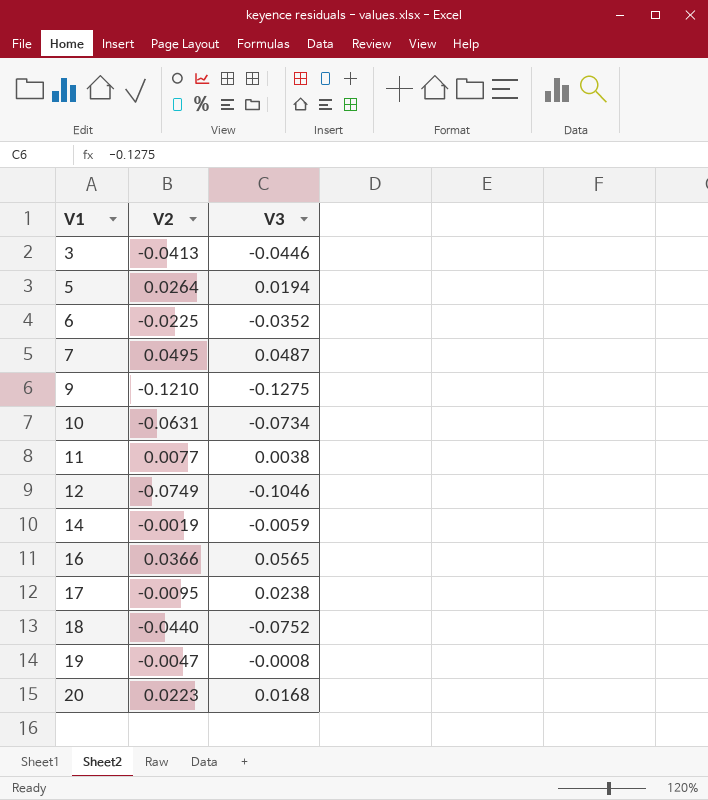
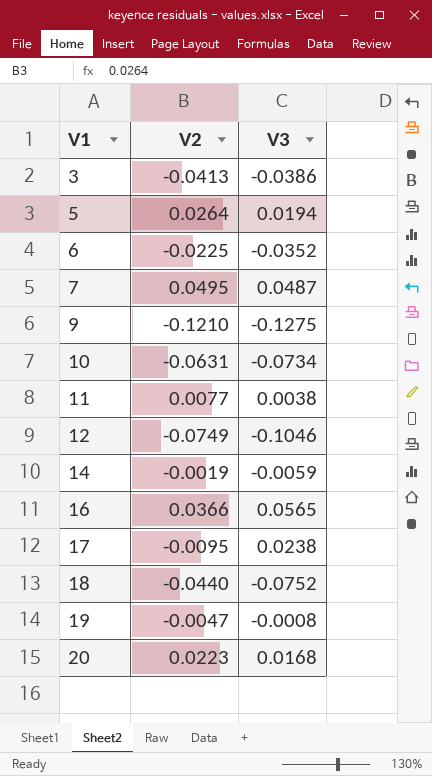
3 | V3: -0.0446 -> -0.0386

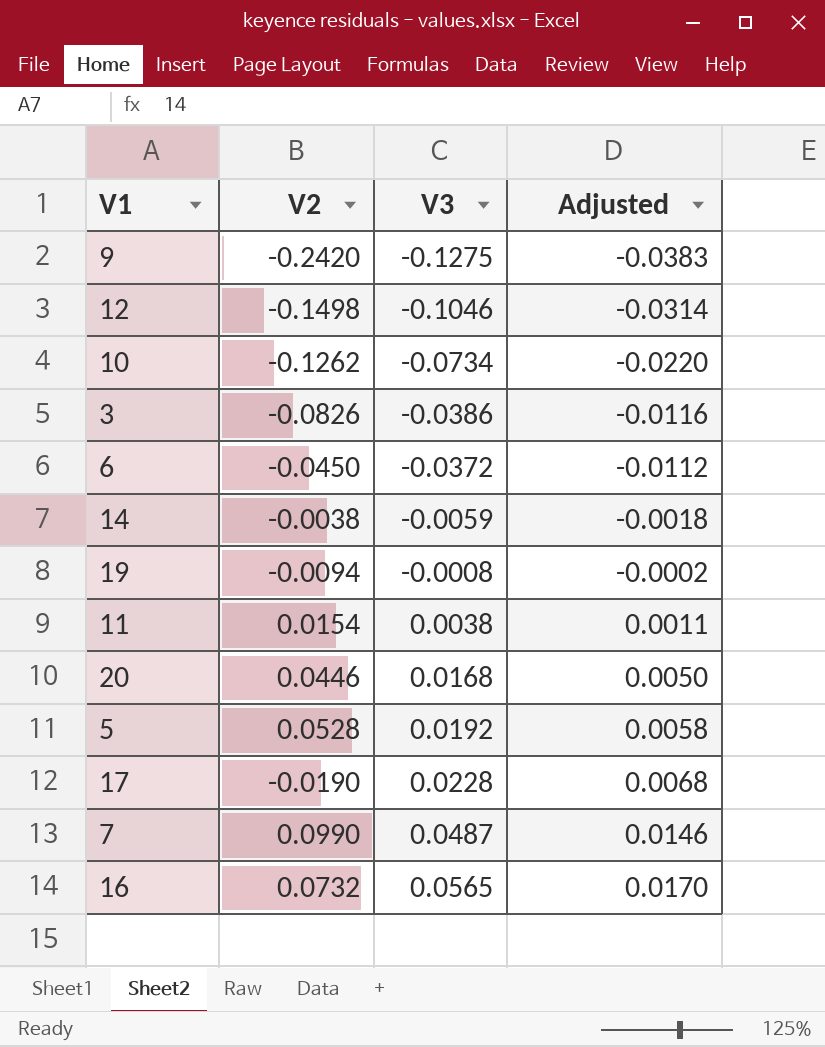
row order: V1 ascending -> V3 ascending
column Adjusted | formula: none -> [V3] * 0.3
row 18: -0.0440 | -0.0752 -> none
9 | V2: -0.1210 -> -0.2420
12 | V2: -0.0749 -> -0.1498
10 | V2: -0.0631 -> -0.1262
3 | V2: -0.0413 -> -0.0826
6 | V2: -0.0225 -> -0.0450
6 | V3: -0.0352 -> -0.0372
14 | V2: -0.0019 -> -0.0038
19 | V2: -0.0047 -> -0.0094
11 | V2: 0.0077 -> 0.0154
20 | V2: 0.0223 -> 0.0446
5 | V2: 0.0264 -> 0.0528
5 | V3: 0.0194 -> 0.0192
17 | V2: -0.0095 -> -0.0190
17 | V3: 0.0238 -> 0.0228
7 | V2: 0.0495 -> 0.0990
16 | V2: 0.0366 -> 0.0732

